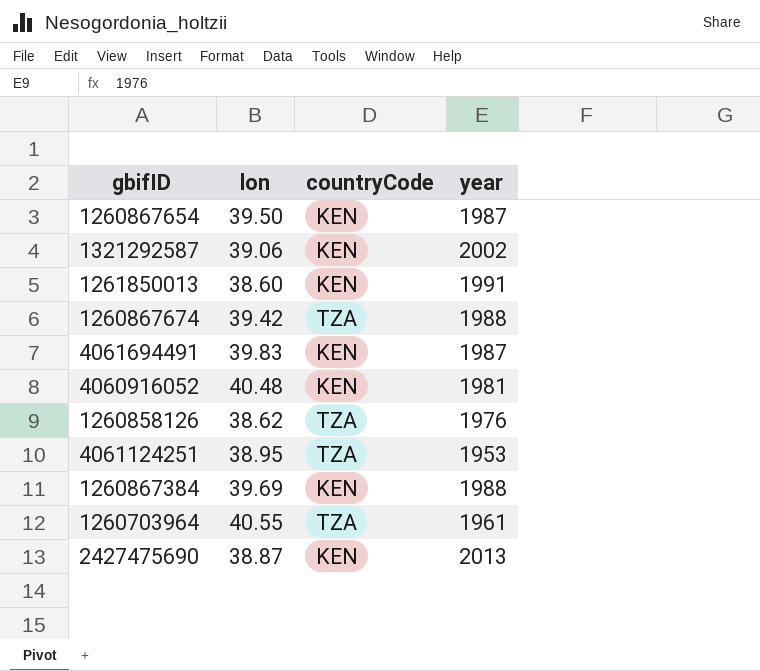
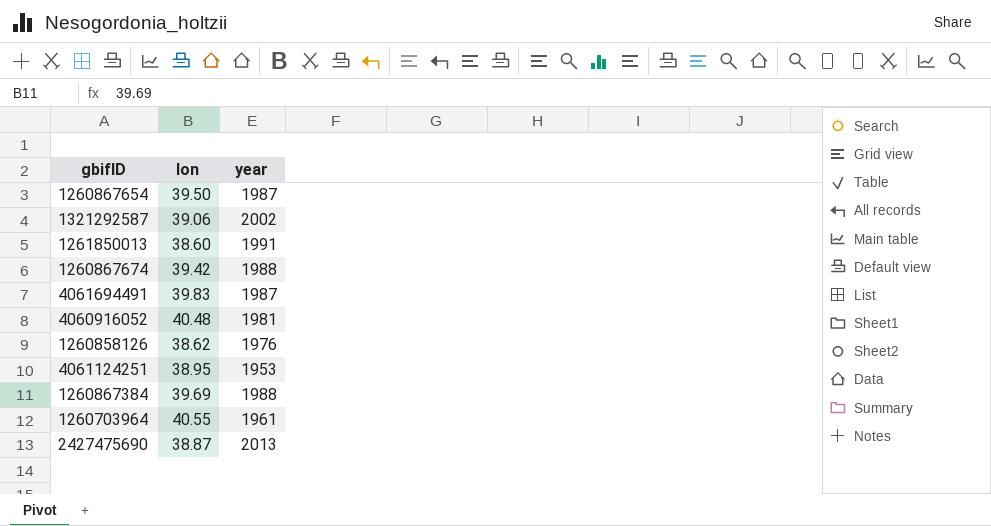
column countryCode | position: 3 -> none

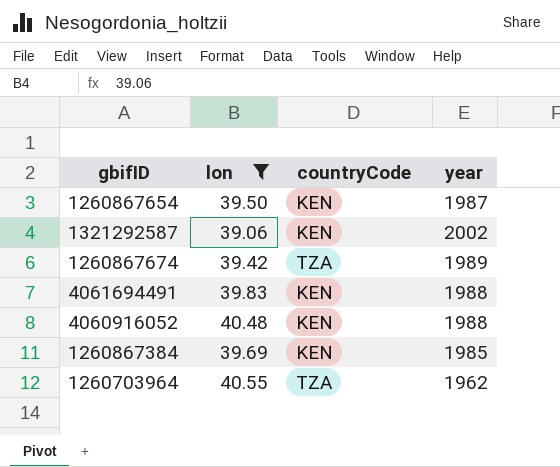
filter: none -> lon >= 39.06
column countryCode | position: none -> 3
1260867674 | year: 1988 -> 1989
4061694491 | year: 1987 -> 1988
4060916052 | year: 1981 -> 1988
1260867384 | year: 1988 -> 1985
1260703964 | year: 1961 -> 1962

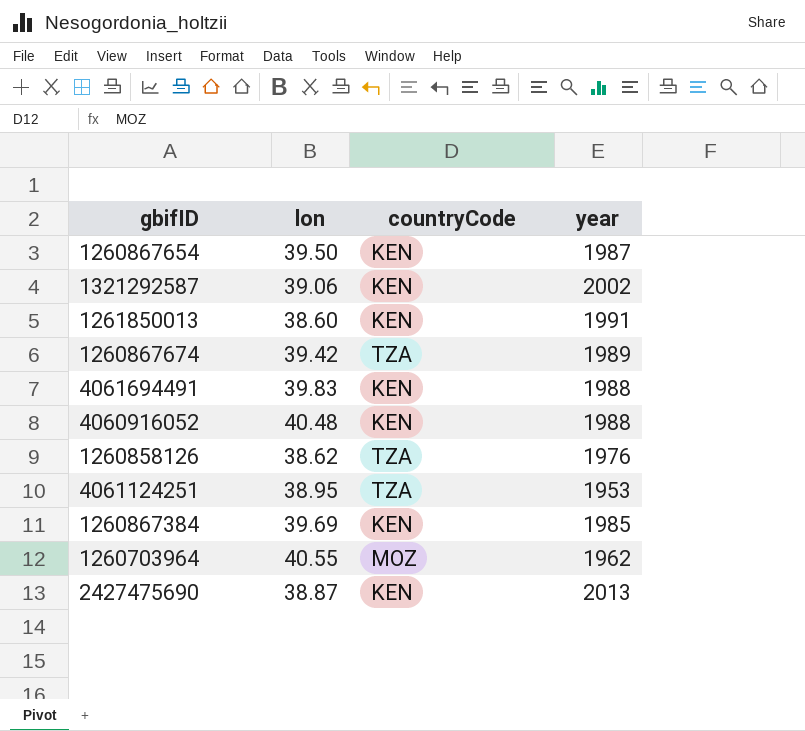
filter: lon >= 39.06 -> none
1260703964 | countryCode: TZA -> MOZ

